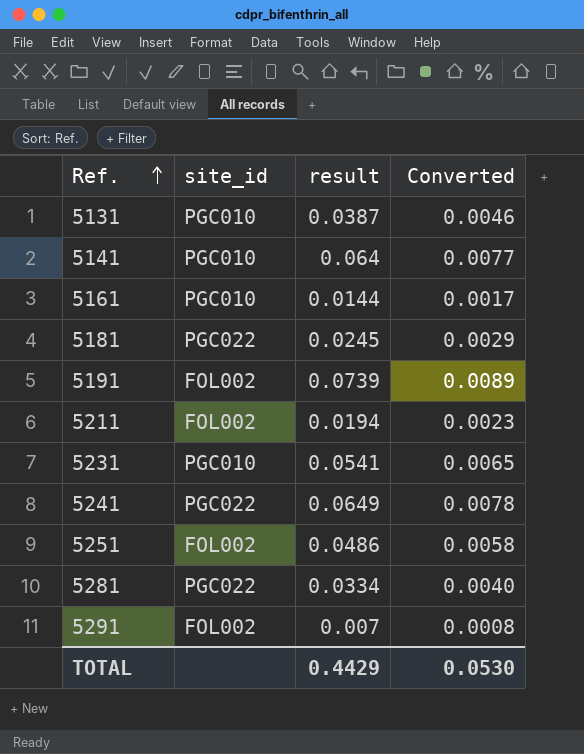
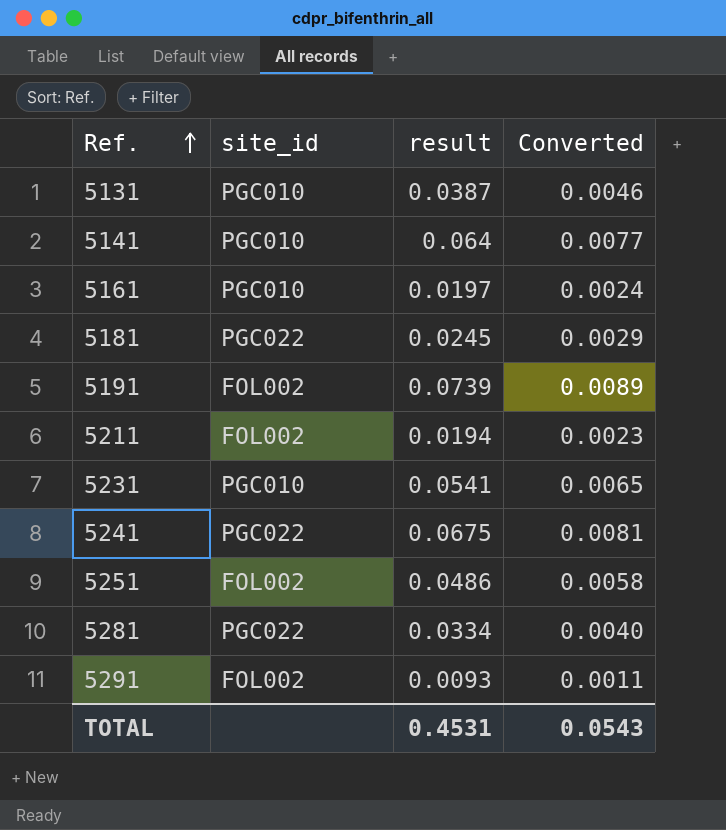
5161 | result: 0.0144 -> 0.0197
5161 | Converted: 0.0017 -> 0.0024
5241 | result: 0.0649 -> 0.0675
5241 | Converted: 0.0078 -> 0.0081
5291 | result: 0.007 -> 0.0093
5291 | Converted: 0.0008 -> 0.0011
TOTAL | result: 0.4429 -> 0.4531
TOTAL | Converted: 0.0530 -> 0.0543

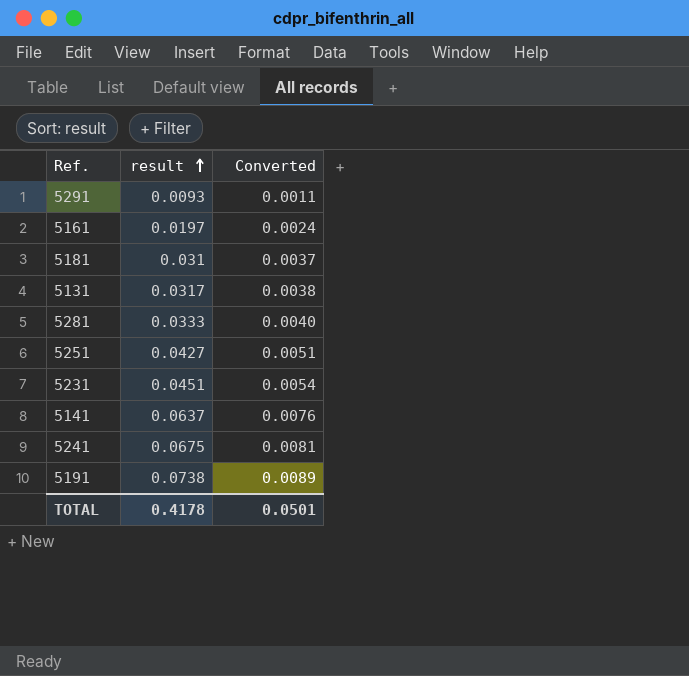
row order: Ref. ascending -> result ascending
column site_id | position: 2 -> none
row 5211: FOL002 | 0.0194 | 0.0023 -> none
5181 | result: 0.0245 -> 0.031
5181 | Converted: 0.0029 -> 0.0037
5131 | result: 0.0387 -> 0.0317
5131 | Converted: 0.0046 -> 0.0038
5281 | result: 0.0334 -> 0.0333
5251 | result: 0.0486 -> 0.0427
5251 | Converted: 0.0058 -> 0.0051
5231 | result: 0.0541 -> 0.0451
5231 | Converted: 0.0065 -> 0.0054
5141 | result: 0.064 -> 0.0637
5141 | Converted: 0.0077 -> 0.0076
5191 | result: 0.0739 -> 0.0738
TOTAL | result: 0.4531 -> 0.4178
TOTAL | Converted: 0.0543 -> 0.0501

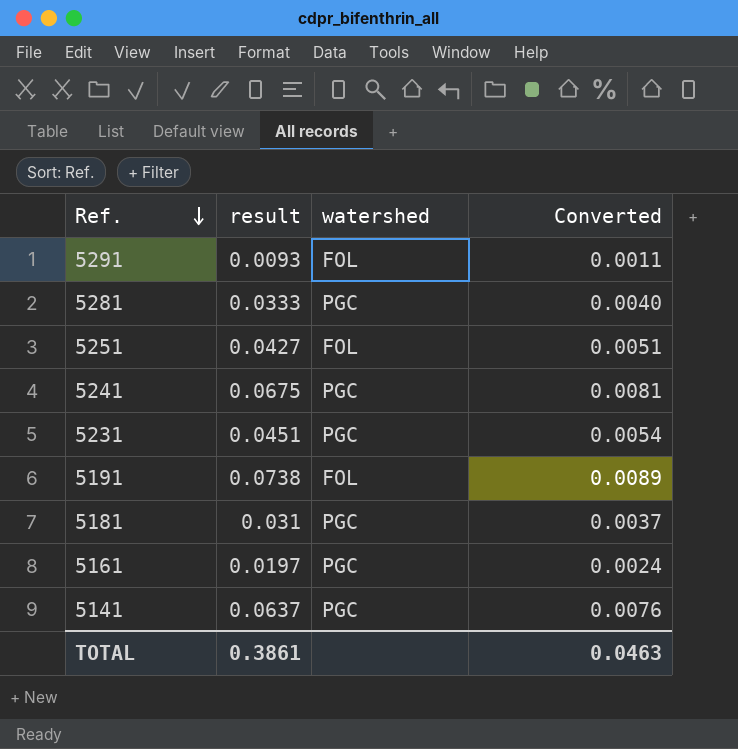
row order: result ascending -> Ref. descending
column watershed | position: none -> 3
row 5131: 0.0317 | 0.0038 -> none
TOTAL | result: 0.4178 -> 0.3861
TOTAL | Converted: 0.0501 -> 0.0463

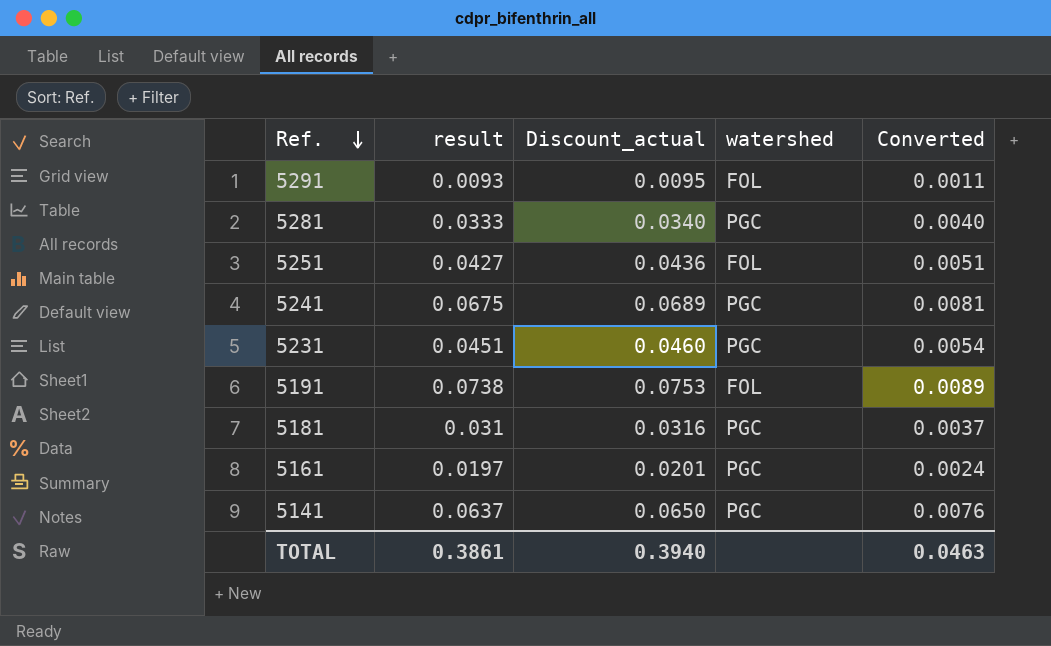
column Discount_actual | formula: none -> [result] * 1.02

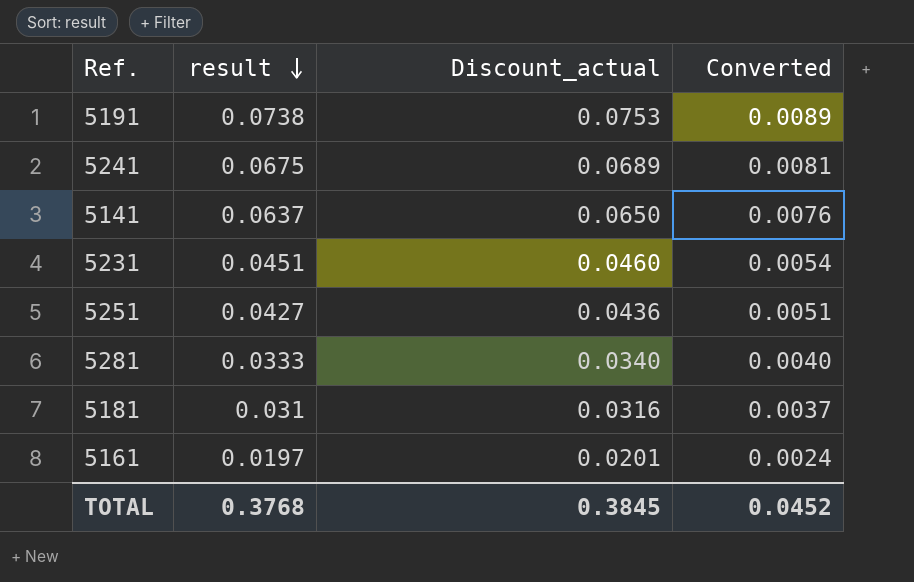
row order: Ref. descending -> result descending
column watershed | position: 4 -> none
row 5291: 0.0093 | 0.0095 | FOL | 0.0011 -> none
TOTAL | result: 0.3861 -> 0.3768
TOTAL | Discount_actual: 0.3940 -> 0.3845
TOTAL | Converted: 0.0463 -> 0.0452

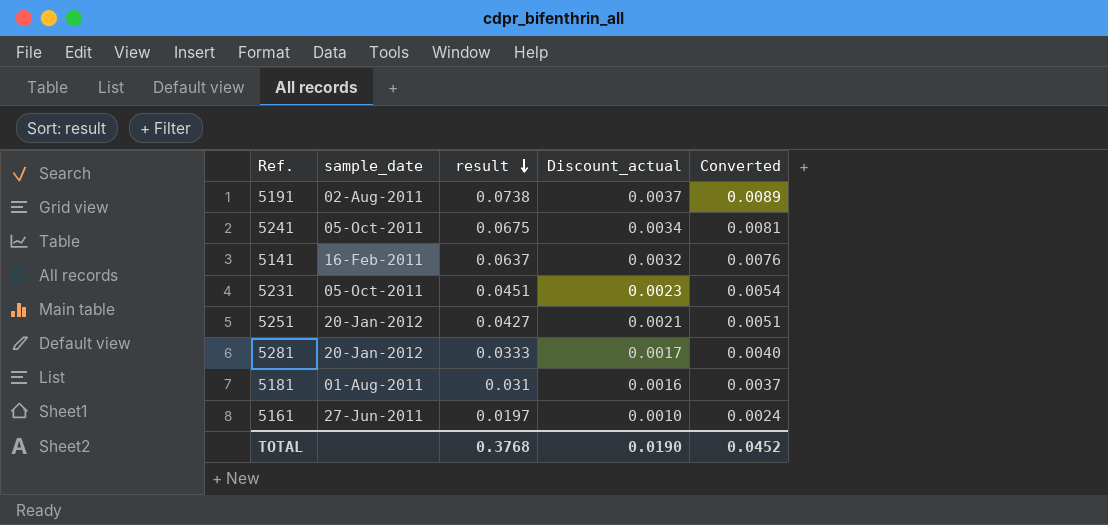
column sample_date | position: none -> 2
column Discount_actual | formula: [result] * 1.02 -> [result] * 0.05
TOTAL | Discount_actual: 0.3845 -> 0.0190

